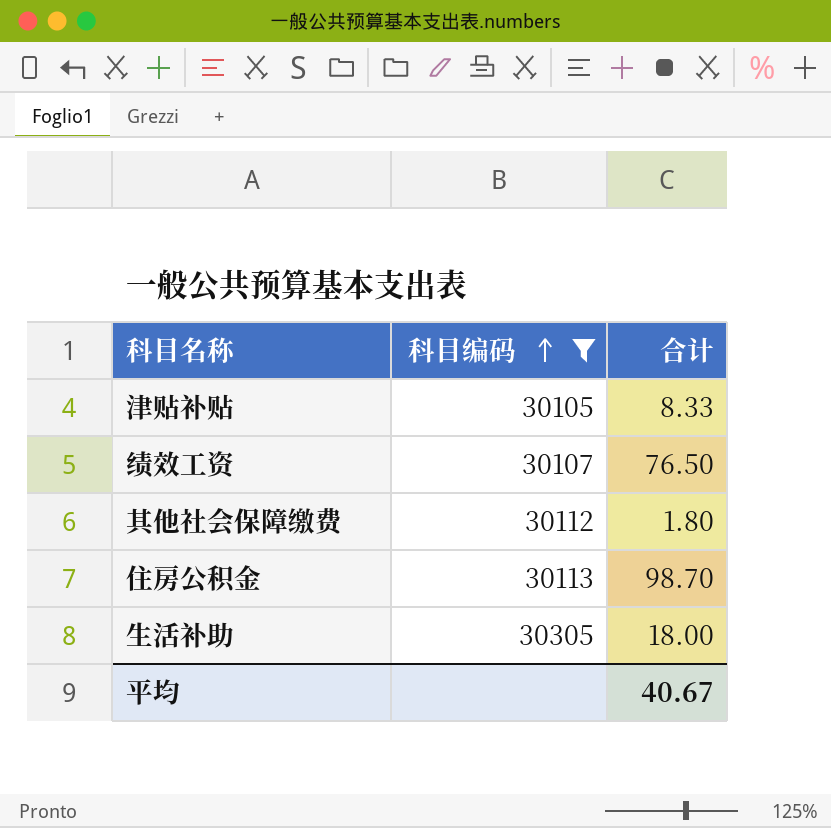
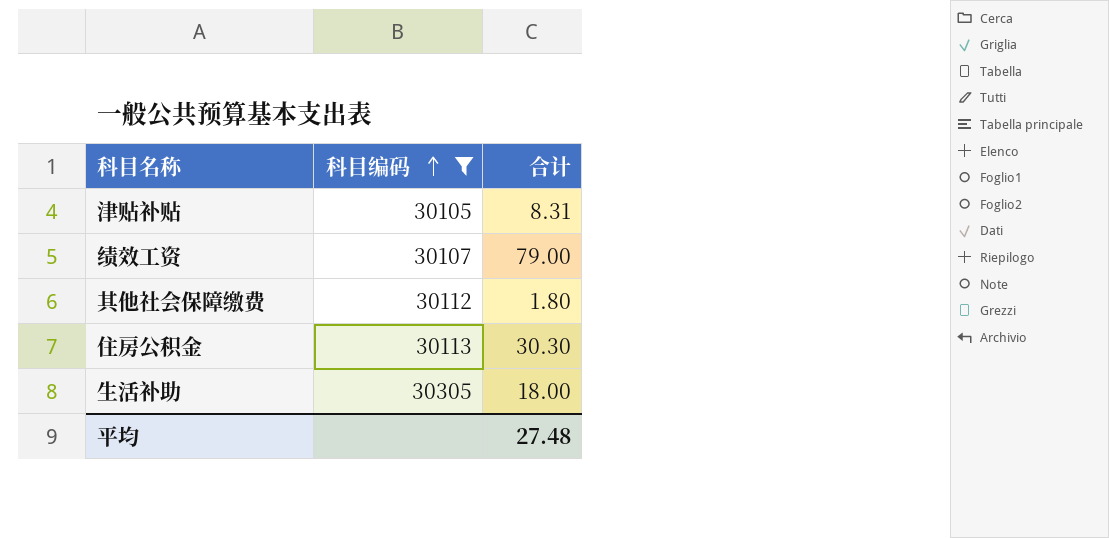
津贴补贴 | 合计: 8.33 -> 8.31
绩效工资 | 合计: 76.50 -> 79.00
住房公积金 | 合计: 98.70 -> 30.30
平均 | 合计: 40.67 -> 27.48

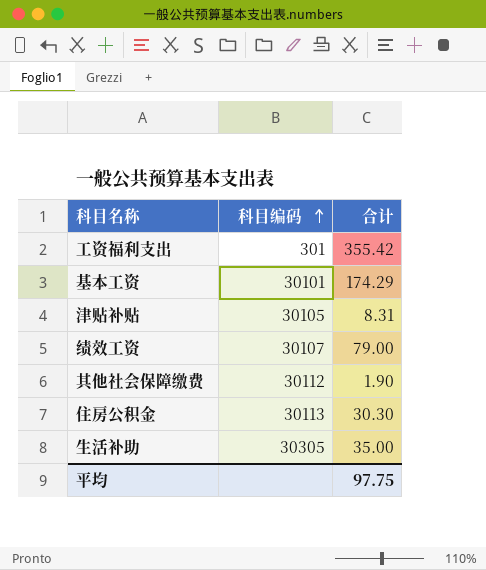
filter: 科目编码 >= 30105 -> none
其他社会保障缴费 | 合计: 1.80 -> 1.90
生活补助 | 合计: 18.00 -> 35.00
平均 | 合计: 27.48 -> 97.75

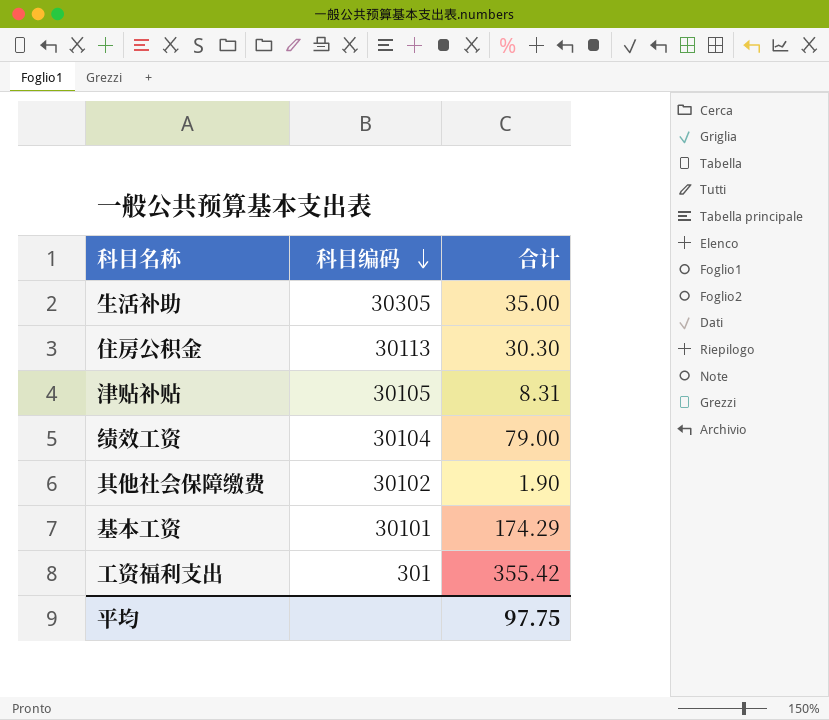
row order: 科目编码 ascending -> 科目编码 descending
绩效工资 | 科目编码: 30107 -> 30104
其他社会保障缴费 | 科目编码: 30112 -> 30102

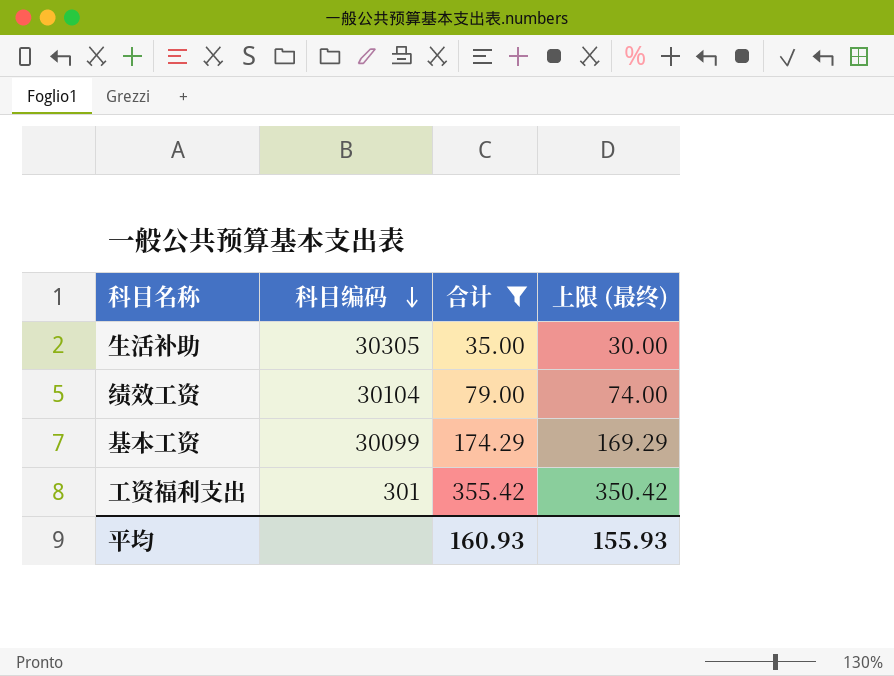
filter: none -> 合计 >= 35.00
column 上限 (最终) | formula: none -> [合计] - 5
基本工资 | 科目编码: 30101 -> 30099
平均 | 合计: 97.75 -> 160.93

